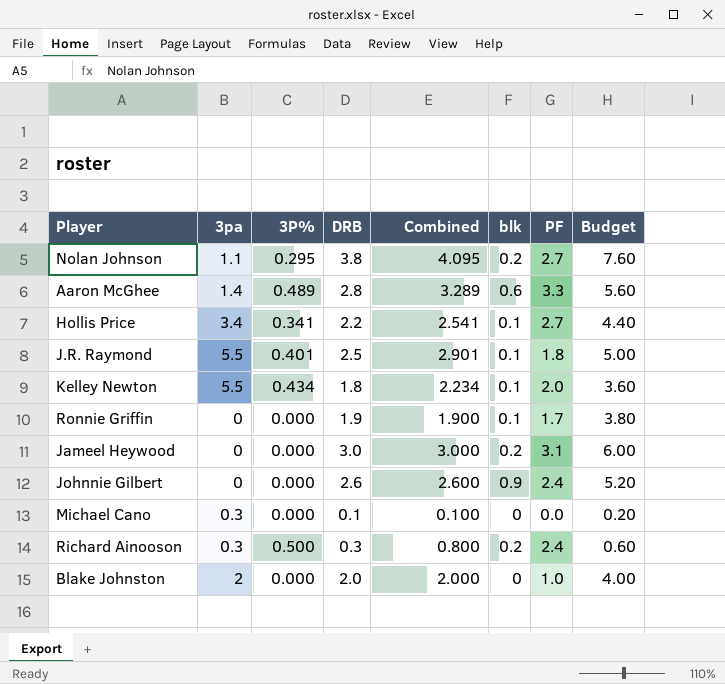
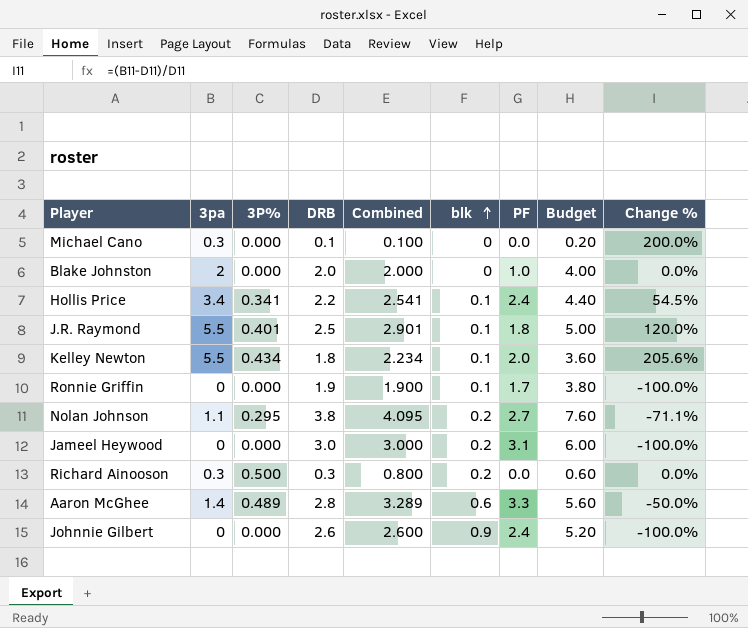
row order: none -> blk ascending
column Change % | formula: none -> ([3pa] - [DRB]) / [DRB]
Hollis Price | PF: 2.7 -> 2.4
Richard Ainooson | PF: 2.4 -> 0.0

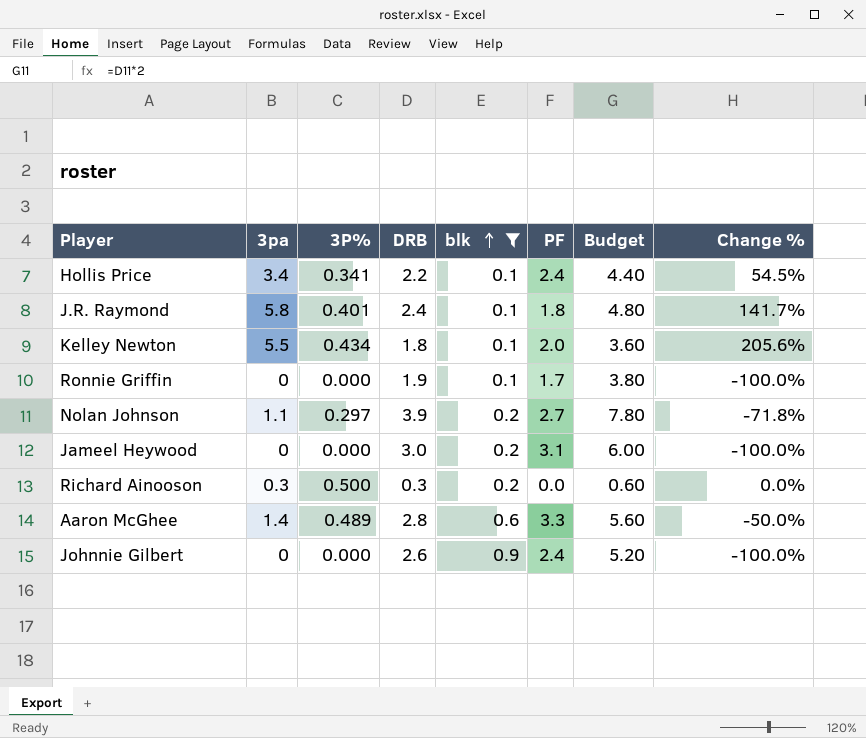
filter: none -> blk != 0
column Combined | formula: [3P%] + [DRB] -> none
J.R. Raymond | 3pa: 5.5 -> 5.8
J.R. Raymond | DRB: 2.5 -> 2.4
J.R. Raymond | Budget: 5.00 -> 4.80
J.R. Raymond | Change %: 120.0% -> 141.7%
Nolan Johnson | 3P%: 0.295 -> 0.297
Nolan Johnson | DRB: 3.8 -> 3.9
Nolan Johnson | Budget: 7.60 -> 7.80
Nolan Johnson | Change %: -71.1% -> -71.8%

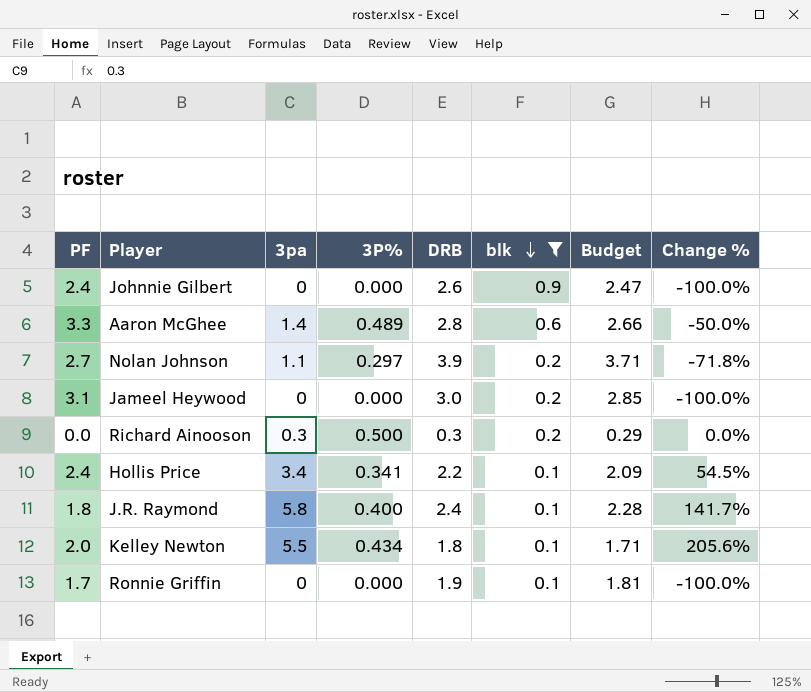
row order: blk ascending -> blk descending
column PF | position: 6 -> 1
column Budget | formula: [DRB] * 2 -> [DRB] * 0.95
J.R. Raymond | 3P%: 0.401 -> 0.400

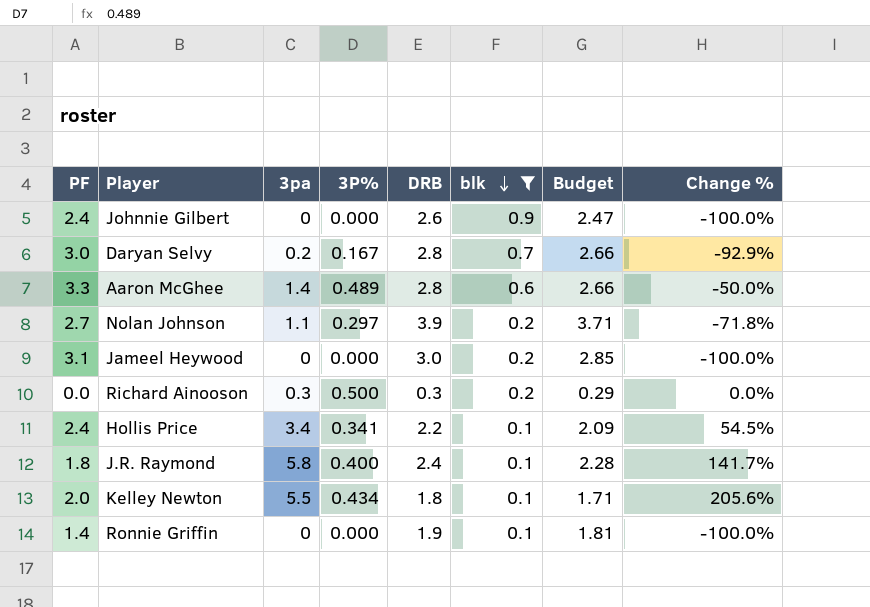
row Daryan Selvy: none -> 3.0 | 0.2 | 0.167 | 2.8 | 0.7 | 2.66 | -92.9%
Ronnie Griffin | PF: 1.7 -> 1.4

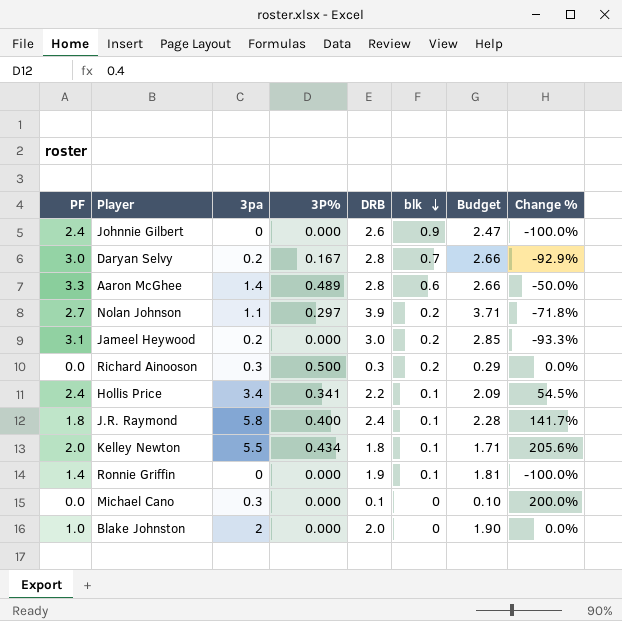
filter: blk != 0 -> none
Jameel Heywood | 3pa: 0 -> 0.2
Jameel Heywood | Change %: -100.0% -> -93.3%

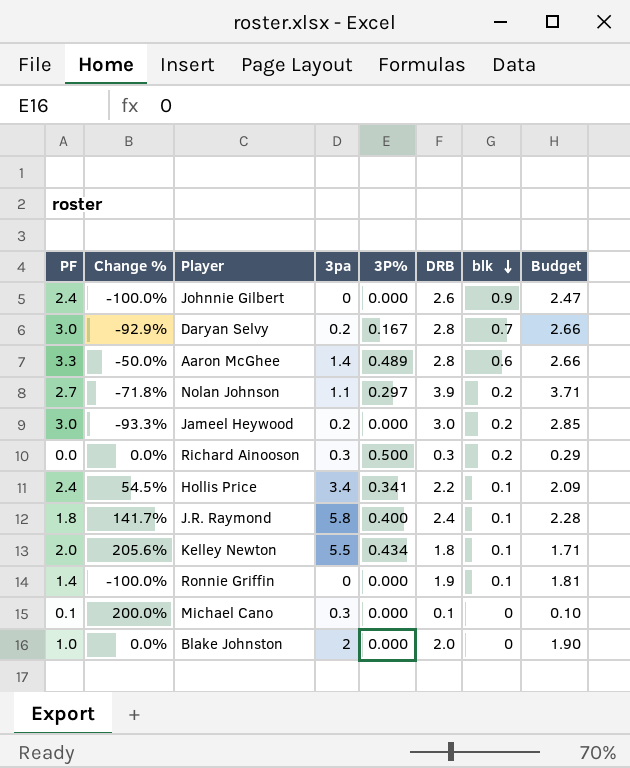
column Change % | position: 8 -> 2
Jameel Heywood | PF: 3.1 -> 3.0
Michael Cano | PF: 0.0 -> 0.1

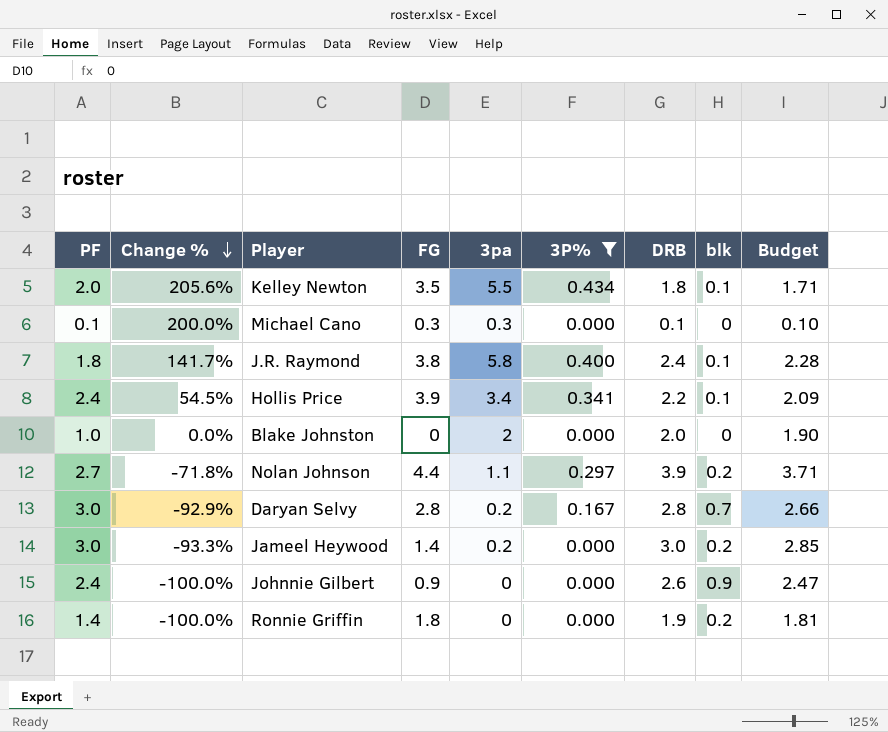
filter: none -> 3P% <= 0.434
row order: blk descending -> Change % descending
column FG | position: none -> 4
Ronnie Griffin | blk: 0.1 -> 0.2

